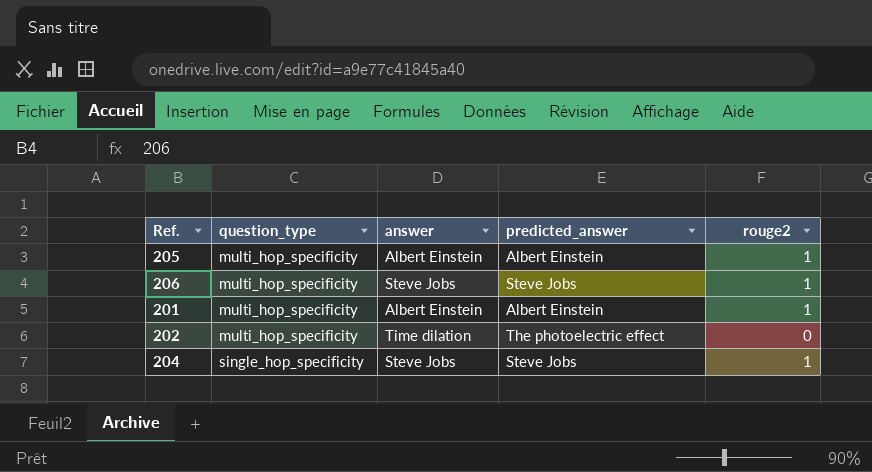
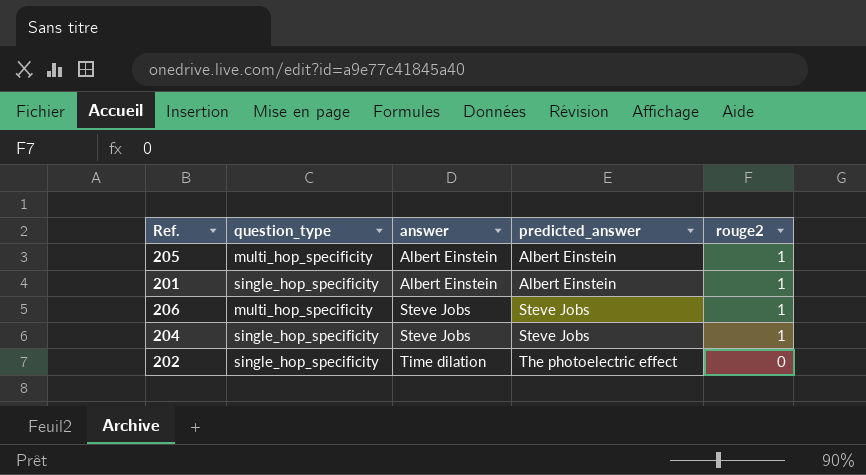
row order: question_type ascending -> answer ascending
201 | question_type: multi_hop_specificity -> single_hop_specificity
202 | question_type: multi_hop_specificity -> single_hop_specificity

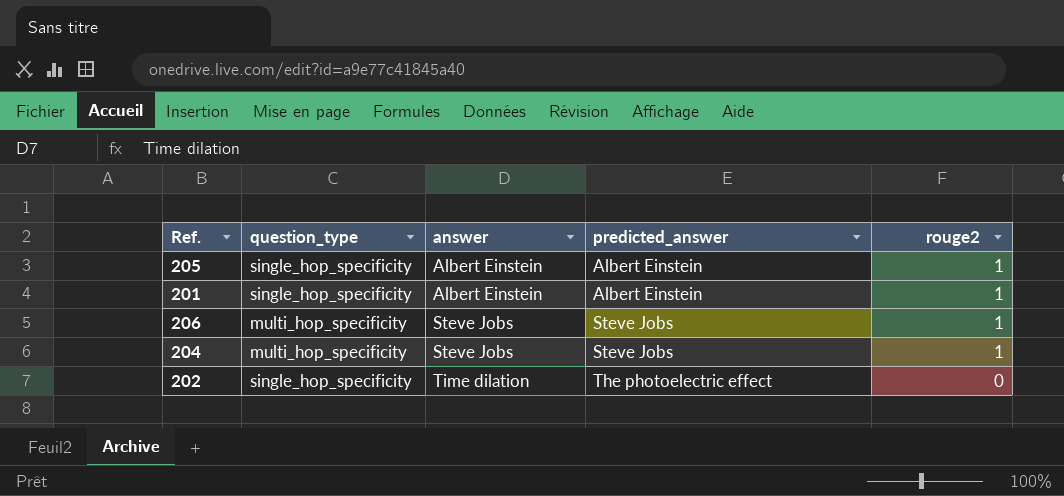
205 | question_type: multi_hop_specificity -> single_hop_specificity
204 | question_type: single_hop_specificity -> multi_hop_specificity

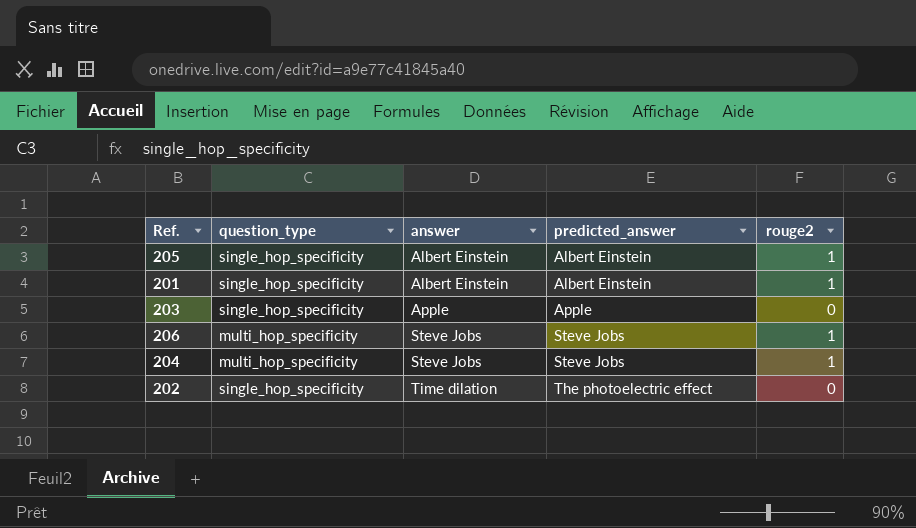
row 203: none -> single_hop_specificity | Apple | Apple | 0

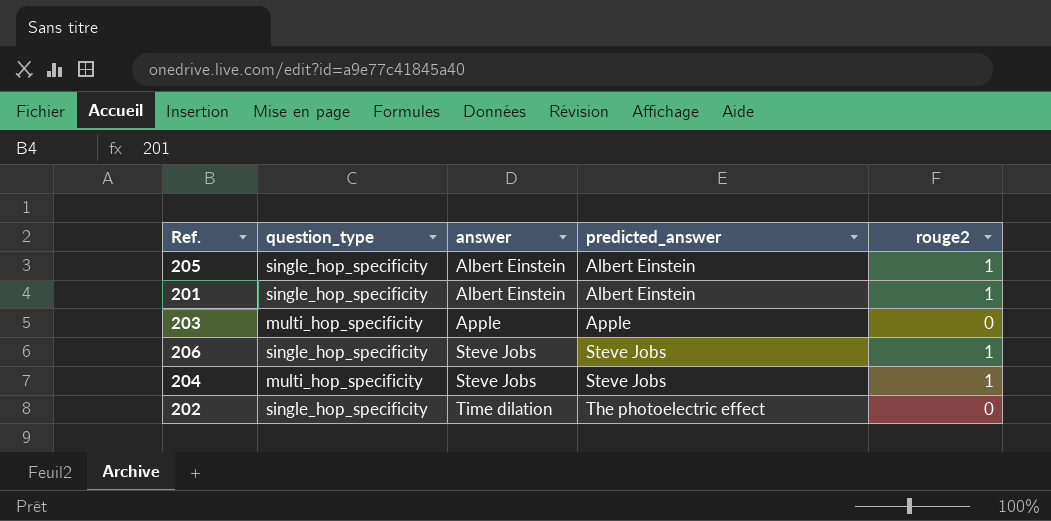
203 | question_type: single_hop_specificity -> multi_hop_specificity
206 | question_type: multi_hop_specificity -> single_hop_specificity

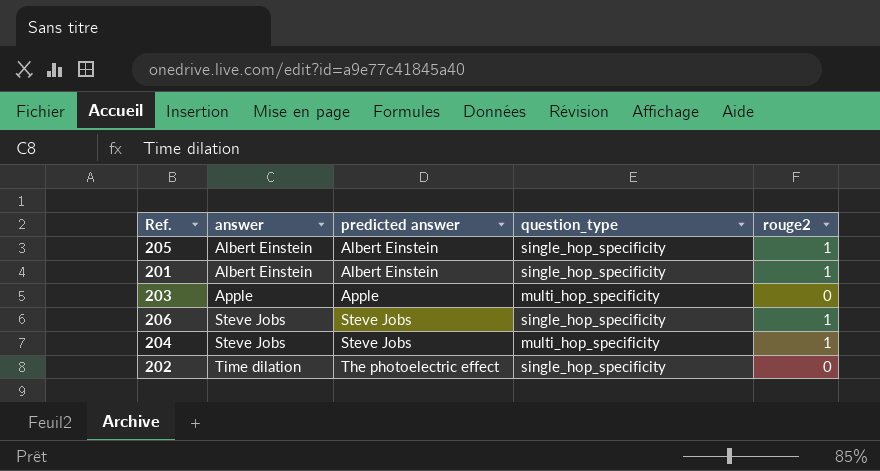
column name: predicted_answer -> predicted answer
column question_type | position: 2 -> 4

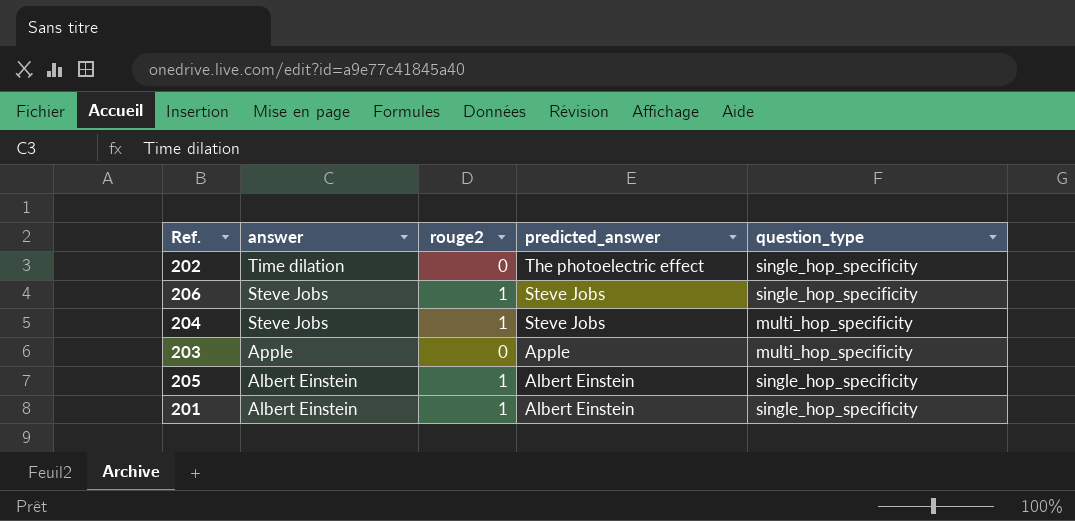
row order: answer ascending -> answer descending
column rouge2 | position: 5 -> 3
column name: predicted answer -> predicted_answer

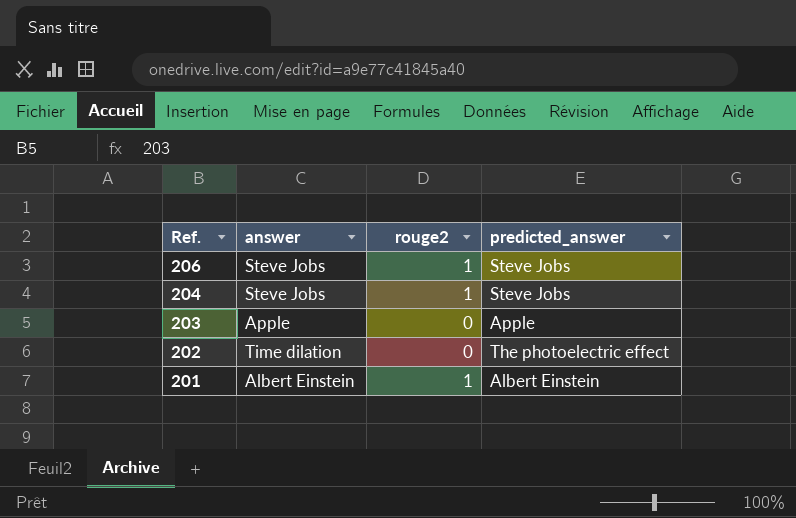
row order: answer descending -> Ref. descending
column question_type | position: 5 -> none
row 205: Albert Einstein | 1 | Albert Einstein | single_hop_specificity -> none

